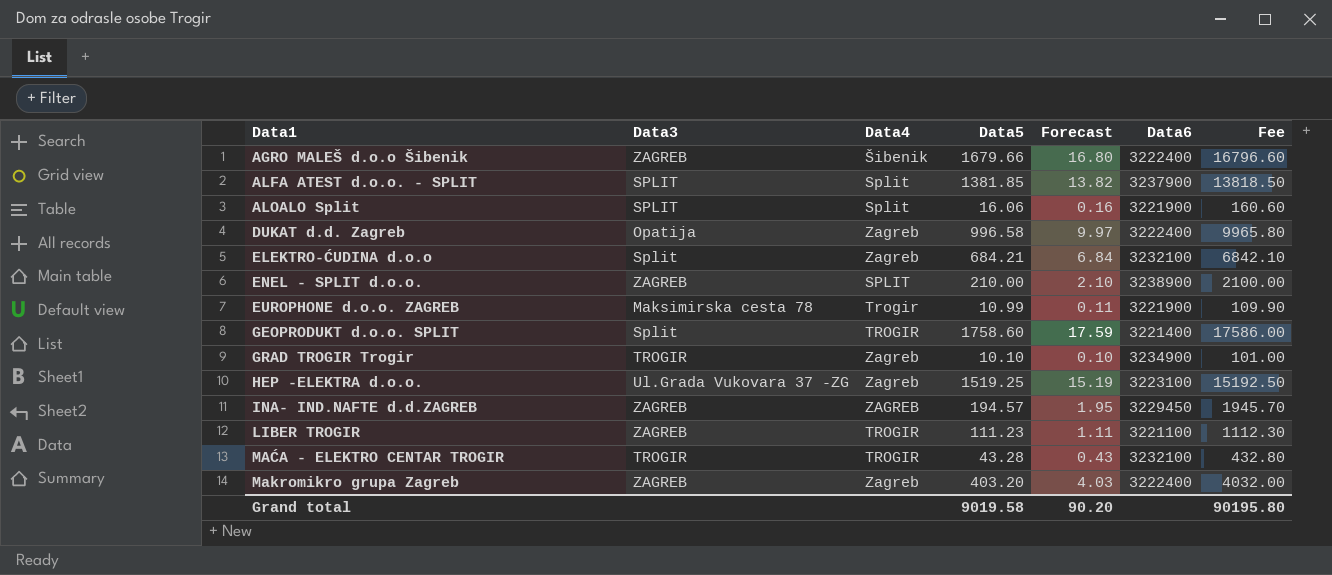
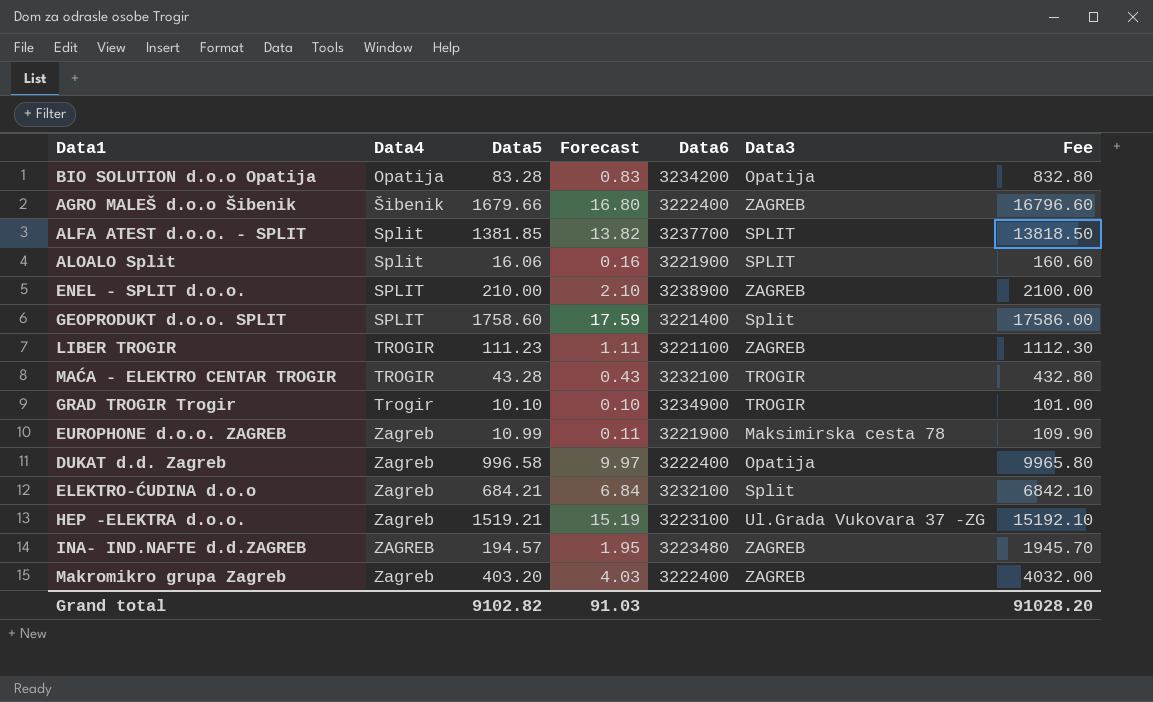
row order: Data1 ascending -> Data4 ascending
column Data3 | position: 2 -> 6
row BIO SOLUTION d.o.o Opatija: none -> Opatija | 83.28 | 0.83 | 3234200 | Opatija | 832.80
ALFA ATEST d.o.o. - SPLIT | Data6: 3237900 -> 3237700
GEOPRODUKT d.o.o. SPLIT | Data4: TROGIR -> SPLIT
GRAD TROGIR Trogir | Data4: Zagreb -> Trogir
EUROPHONE d.o.o. ZAGREB | Data4: Trogir -> Zagreb
HEP -ELEKTRA d.o.o. | Data5: 1519.25 -> 1519.21
HEP -ELEKTRA d.o.o. | Fee: 15192.50 -> 15192.10
INA- IND.NAFTE d.d.ZAGREB | Data6: 3229450 -> 3223480
Grand total | Data5: 9019.58 -> 9102.82
Grand total | Forecast: 90.20 -> 91.03
Grand total | Fee: 90195.80 -> 91028.20

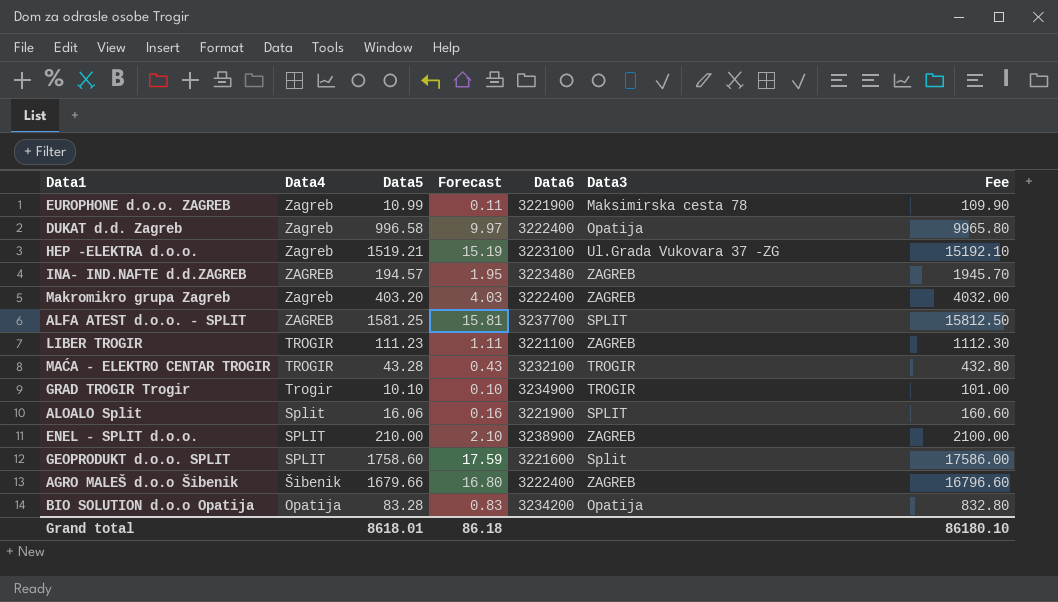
row order: Data4 ascending -> Data4 descending
row ELEKTRO-ĆUDINA d.o.o: Zagreb | 684.21 | 6.84 | 3232100 | Split | 6842.10 -> none
ALFA ATEST d.o.o. - SPLIT | Data4: Split -> ZAGREB
ALFA ATEST d.o.o. - SPLIT | Data5: 1381.85 -> 1581.25
ALFA ATEST d.o.o. - SPLIT | Forecast: 13.82 -> 15.81
ALFA ATEST d.o.o. - SPLIT | Fee: 13818.50 -> 15812.50
GEOPRODUKT d.o.o. SPLIT | Data6: 3221400 -> 3221600
Grand total | Data5: 9102.82 -> 8618.01
Grand total | Forecast: 91.03 -> 86.18
Grand total | Fee: 91028.20 -> 86180.10

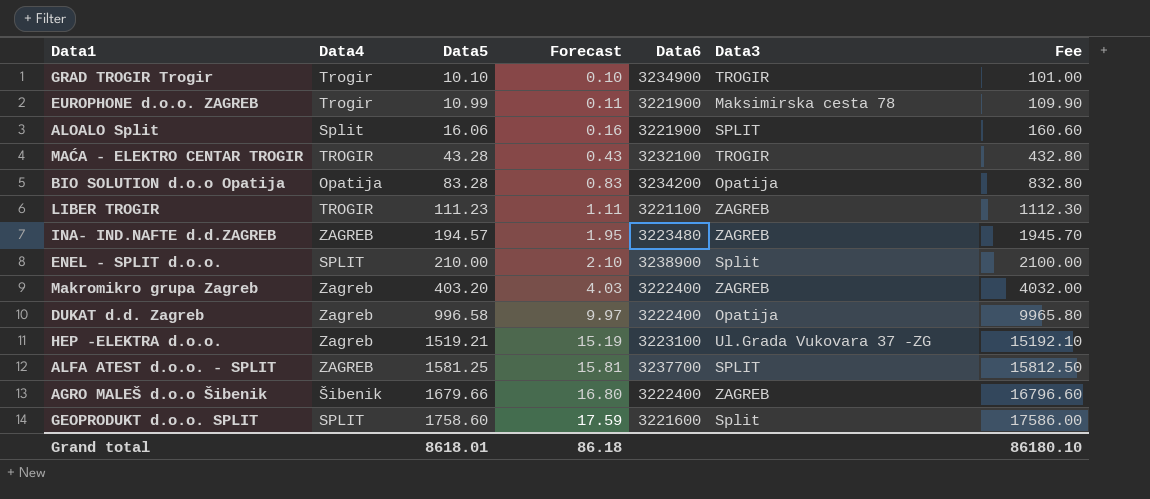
row order: Data4 descending -> Data5 ascending
EUROPHONE d.o.o. ZAGREB | Data4: Zagreb -> Trogir
ENEL - SPLIT d.o.o. | Data3: ZAGREB -> Split

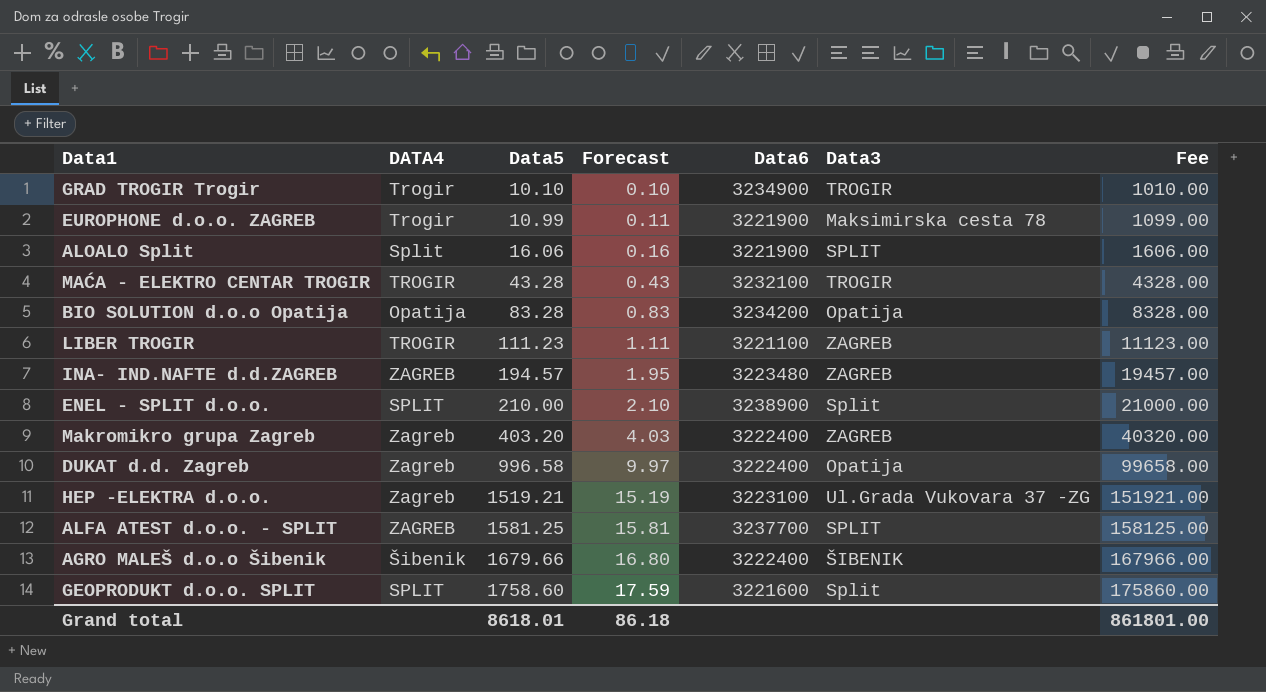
column name: Data4 -> DATA4
column Fee | formula: [Data5] * 10 -> [Data5] * 100
AGRO MALEŠ d.o.o Šibenik | Data3: ZAGREB -> ŠIBENIK
Grand total | Fee: 86180.10 -> 861801.00

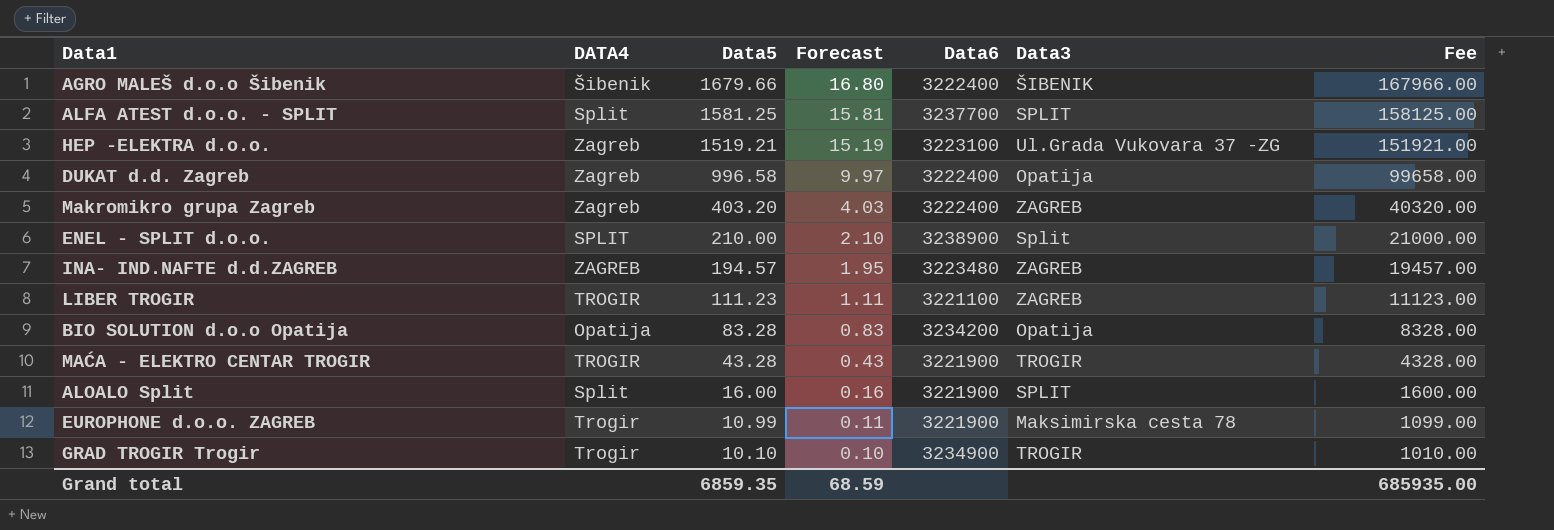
row order: Data5 ascending -> Data5 descending
row GEOPRODUKT d.o.o. SPLIT: SPLIT | 1758.60 | 17.59 | 3221600 | Split | 175860.00 -> none
ALFA ATEST d.o.o. - SPLIT | DATA4: ZAGREB -> Split
MAĆA - ELEKTRO CENTAR TROGIR | Data6: 3232100 -> 3221900
ALOALO Split | Data5: 16.06 -> 16.00
ALOALO Split | Fee: 1606.00 -> 1600.00
Grand total | Data5: 8618.01 -> 6859.35
Grand total | Forecast: 86.18 -> 68.59
Grand total | Fee: 861801.00 -> 685935.00

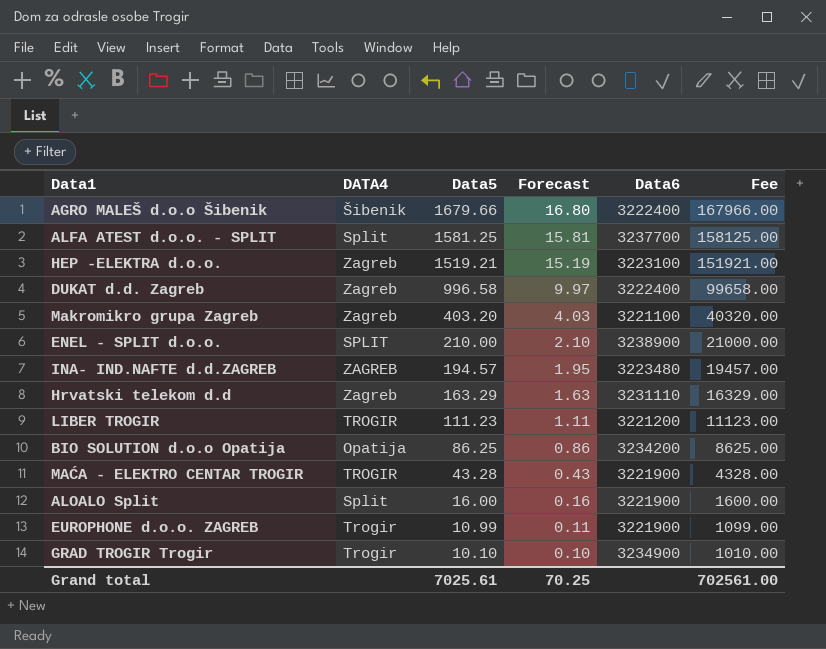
column Data3 | position: 6 -> none
Makromikro grupa Zagreb | Data6: 3222400 -> 3221100
row Hrvatski telekom d.d: none -> Zagreb | 163.29 | 1.63 | 3231110 | 16329.00
LIBER TROGIR | Data6: 3221100 -> 3221200
BIO SOLUTION d.o.o Opatija | Data5: 83.28 -> 86.25
BIO SOLUTION d.o.o Opatija | Forecast: 0.83 -> 0.86
BIO SOLUTION d.o.o Opatija | Fee: 8328.00 -> 8625.00
Grand total | Data5: 6859.35 -> 7025.61
Grand total | Forecast: 68.59 -> 70.25
Grand total | Fee: 685935.00 -> 702561.00

